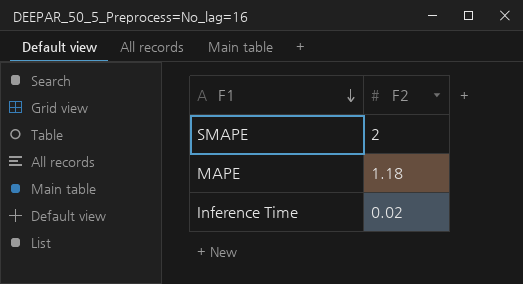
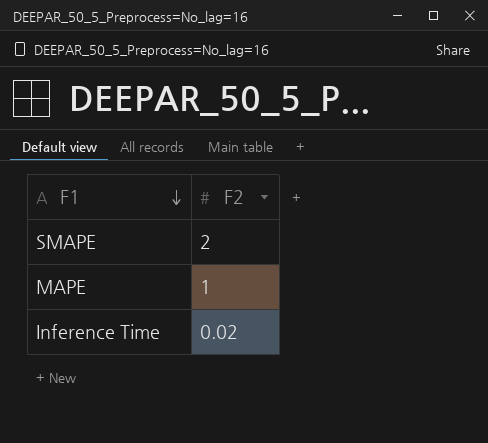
MAPE | F2: 1.18 -> 1

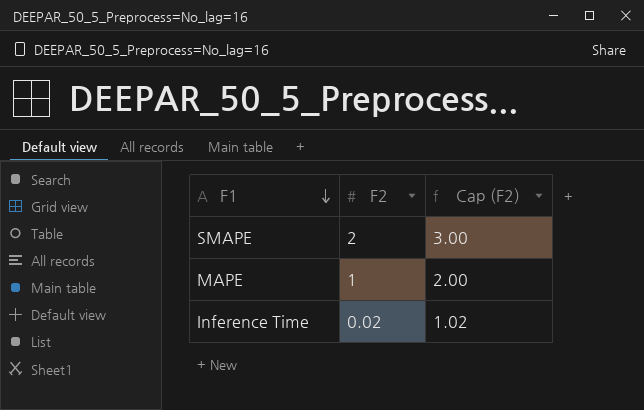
column Cap (F2) | formula: none -> [F2] + 1

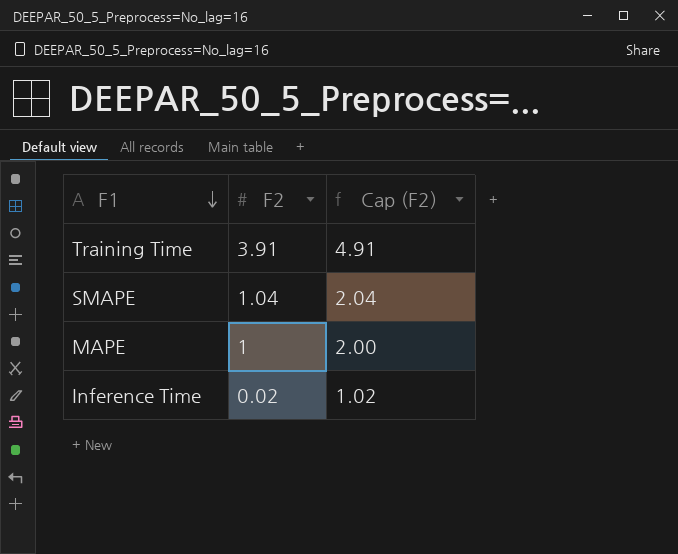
row Training Time: none -> 3.91 | 4.91
SMAPE | F2: 2 -> 1.04
SMAPE | Cap (F2): 3.00 -> 2.04

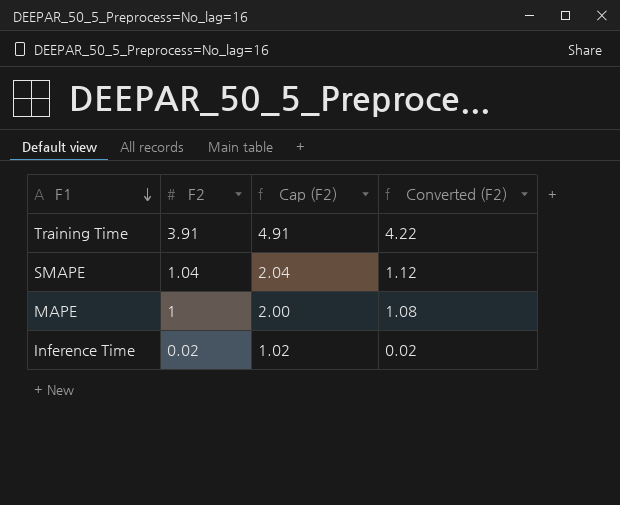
column Converted (F2) | formula: none -> [F2] * 1.08

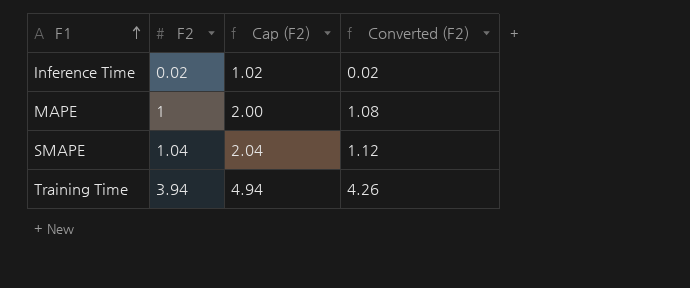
row order: F1 descending -> F1 ascending
Training Time | F2: 3.91 -> 3.94
Training Time | Cap (F2): 4.91 -> 4.94
Training Time | Converted (F2): 4.22 -> 4.26

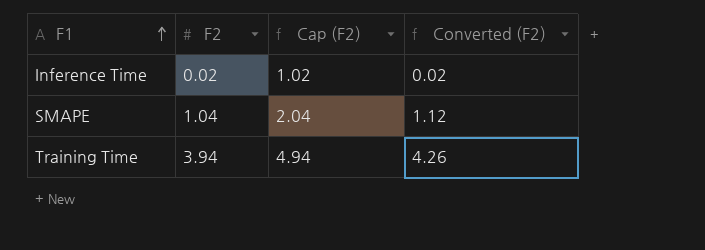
row MAPE: 1 | 2.00 | 1.08 -> none

